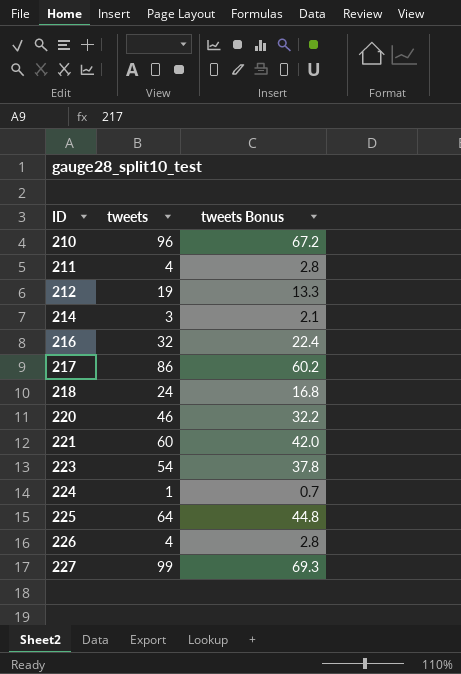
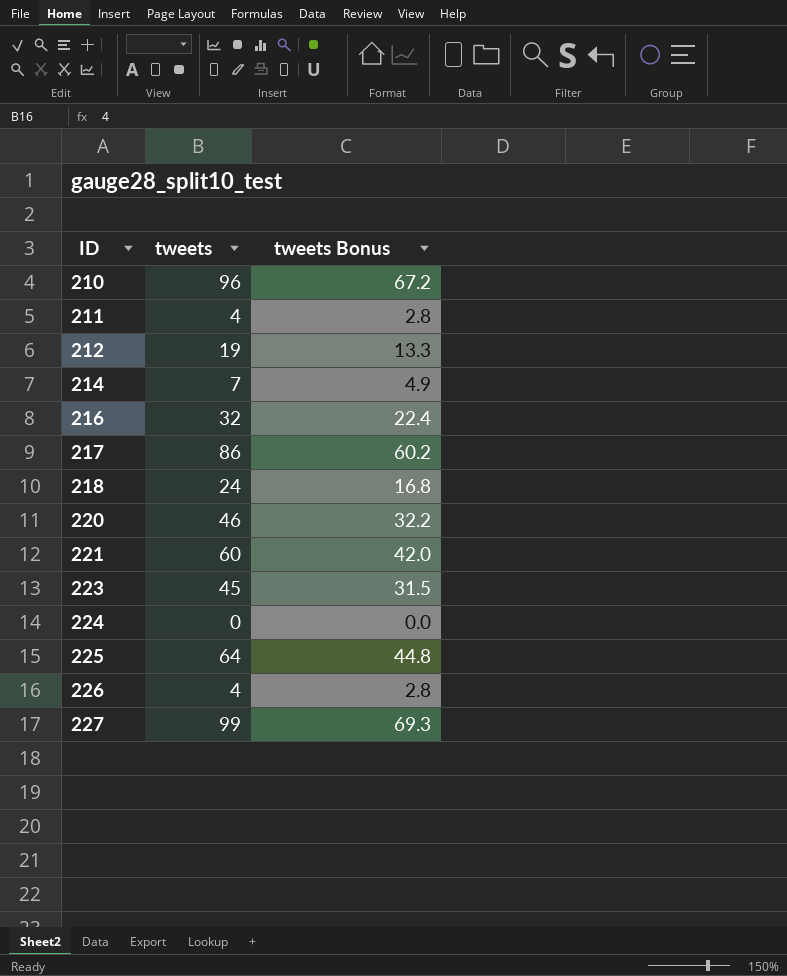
214 | tweets: 3 -> 7
214 | tweets Bonus: 2.1 -> 4.9
223 | tweets: 54 -> 45
223 | tweets Bonus: 37.8 -> 31.5
224 | tweets: 1 -> 0
224 | tweets Bonus: 0.7 -> 0.0

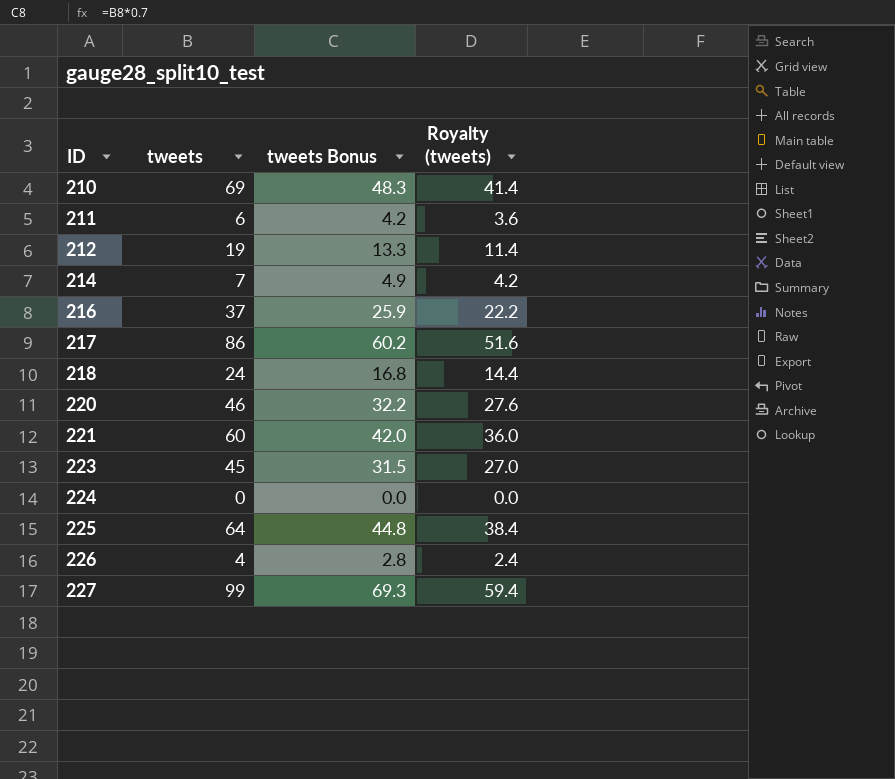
column Royalty (tweets) | formula: none -> [tweets] * 0.6
210 | tweets: 96 -> 69
210 | tweets Bonus: 67.2 -> 48.3
211 | tweets: 4 -> 6
211 | tweets Bonus: 2.8 -> 4.2
216 | tweets: 32 -> 37
216 | tweets Bonus: 22.4 -> 25.9

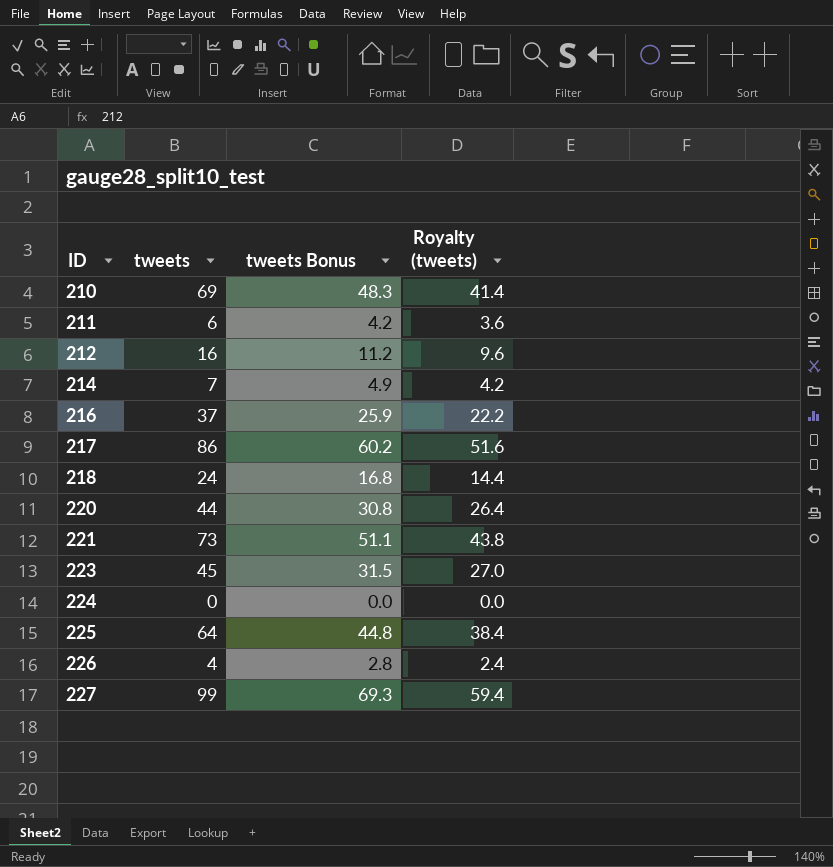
212 | tweets: 19 -> 16
212 | tweets Bonus: 13.3 -> 11.2
212 | Royalty (tweets): 11.4 -> 9.6
220 | tweets: 46 -> 44
220 | tweets Bonus: 32.2 -> 30.8
220 | Royalty (tweets): 27.6 -> 26.4
221 | tweets: 60 -> 73
221 | tweets Bonus: 42.0 -> 51.1
221 | Royalty (tweets): 36.0 -> 43.8

